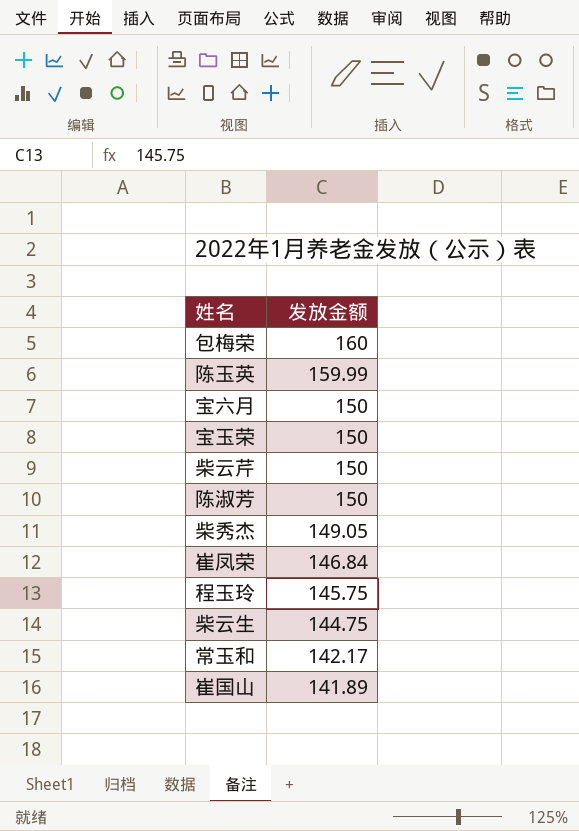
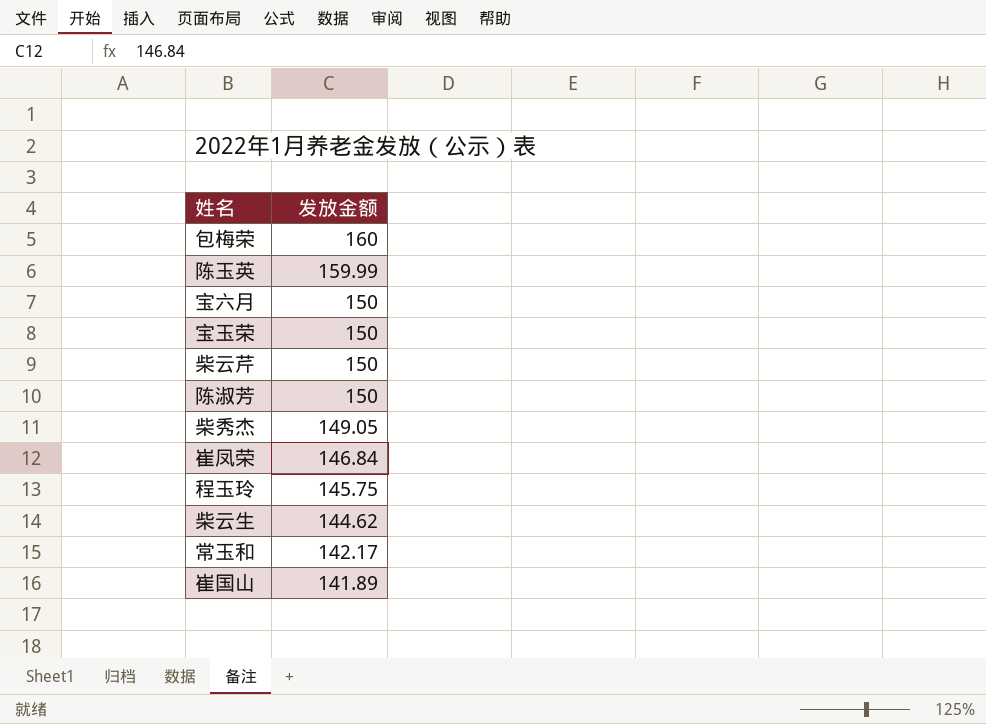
柴云生 | 发放金额: 144.75 -> 144.62

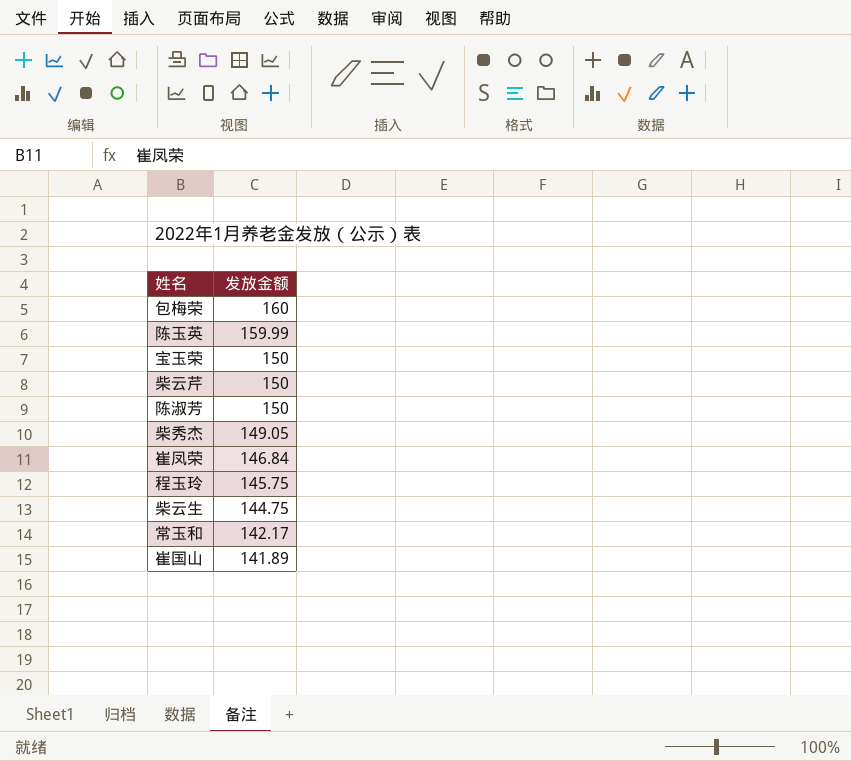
row 宝六月: 150 -> none
柴云生 | 发放金额: 144.62 -> 144.75

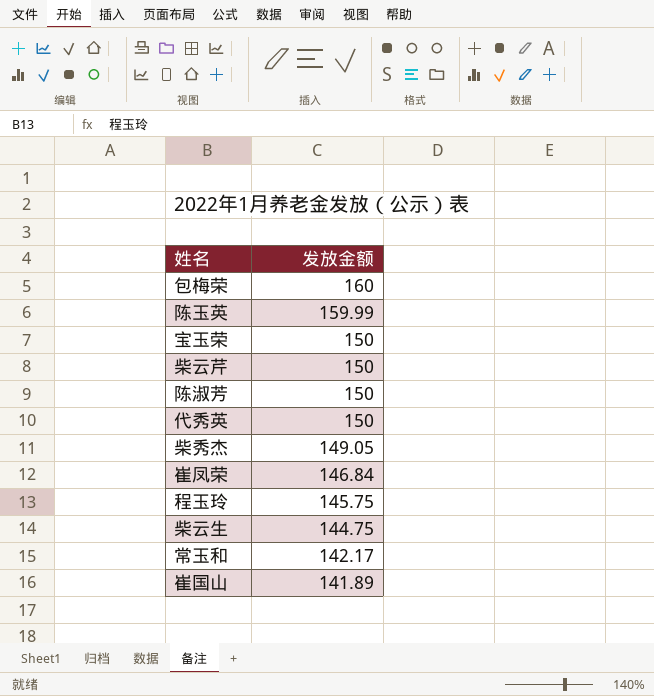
row 代秀英: none -> 150

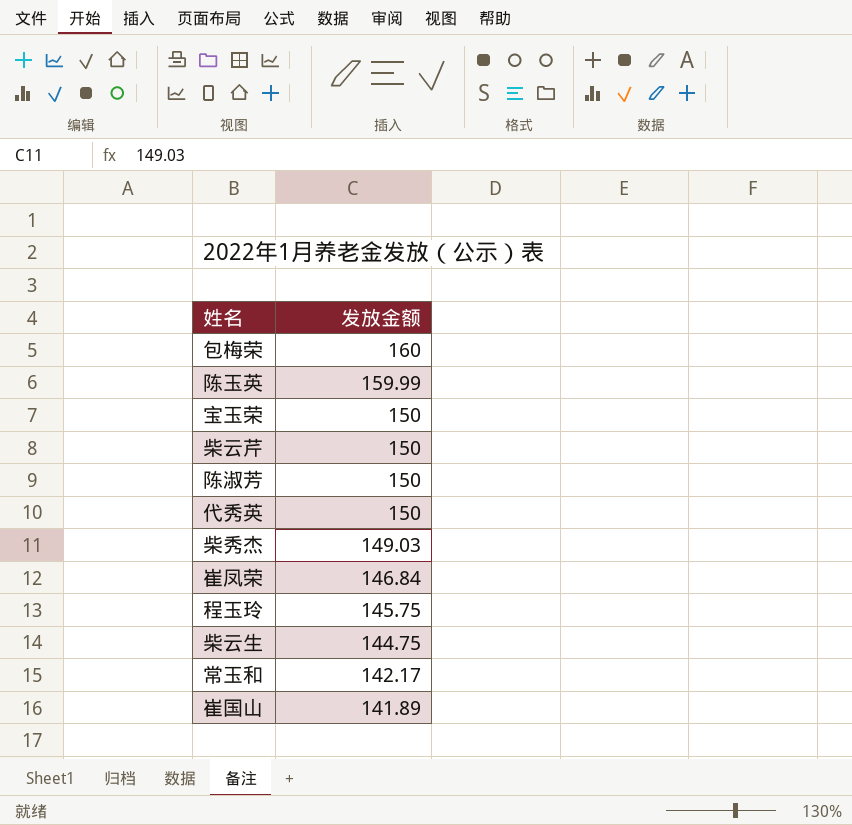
柴秀杰 | 发放金额: 149.05 -> 149.03

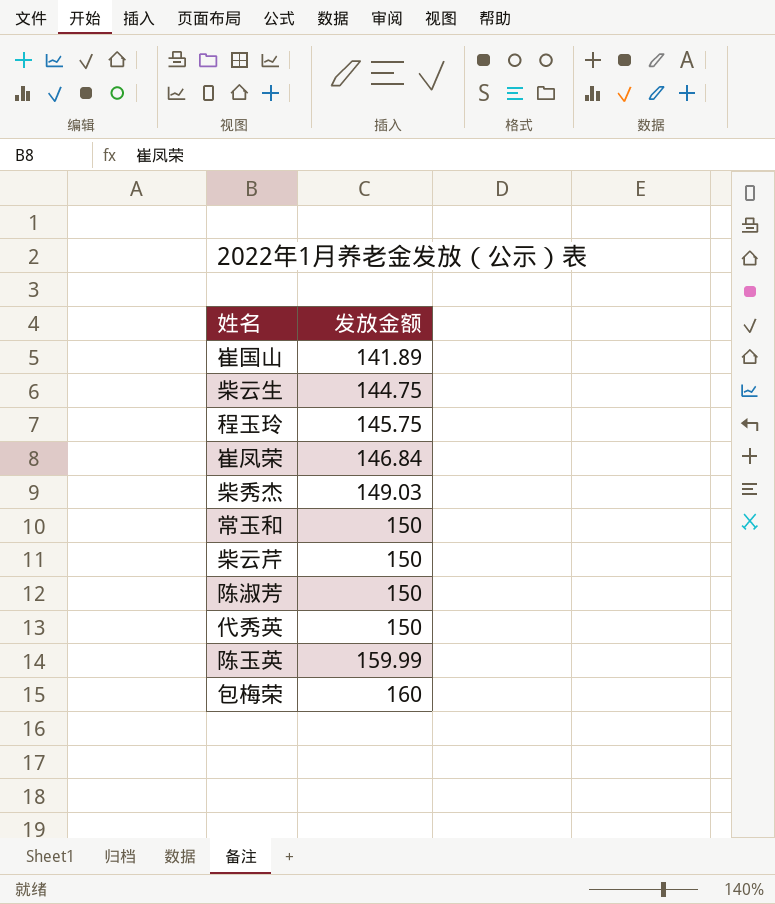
row order: 发放金额 descending -> 发放金额 ascending
row 宝玉荣: 150 -> none
常玉和 | 发放金额: 142.17 -> 150

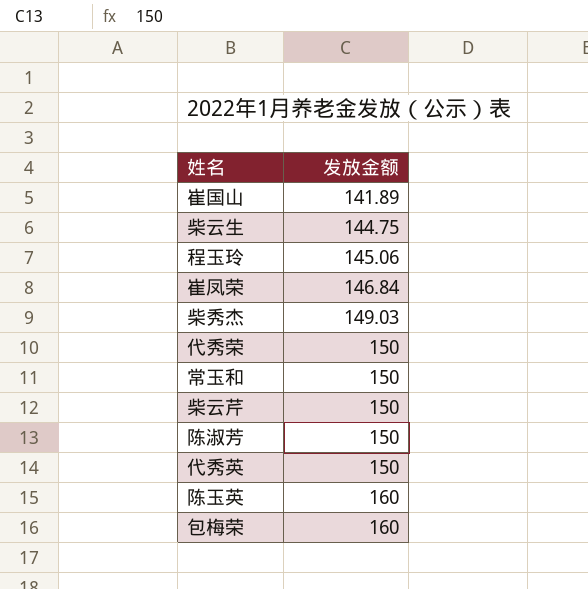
程玉玲 | 发放金额: 145.75 -> 145.06
row 代秀荣: none -> 150
陈玉英 | 发放金额: 159.99 -> 160

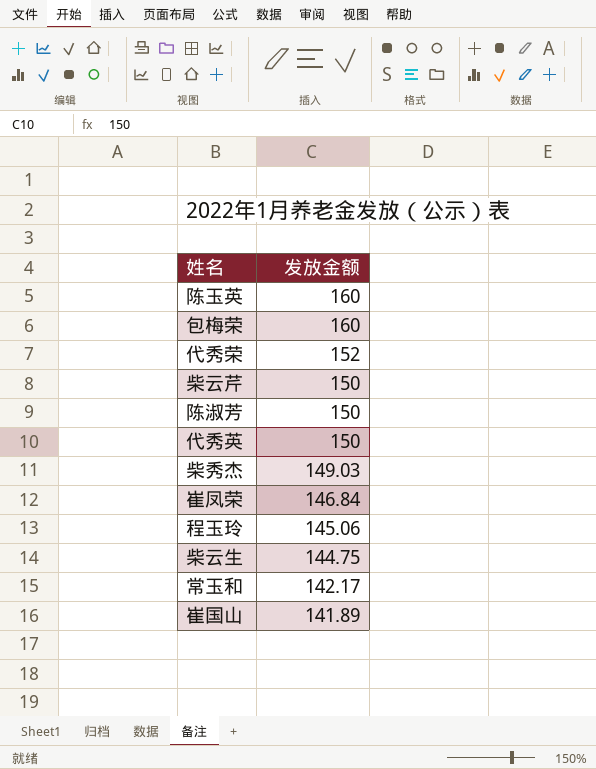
row order: 发放金额 ascending -> 发放金额 descending
代秀荣 | 发放金额: 150 -> 152
常玉和 | 发放金额: 150 -> 142.17

